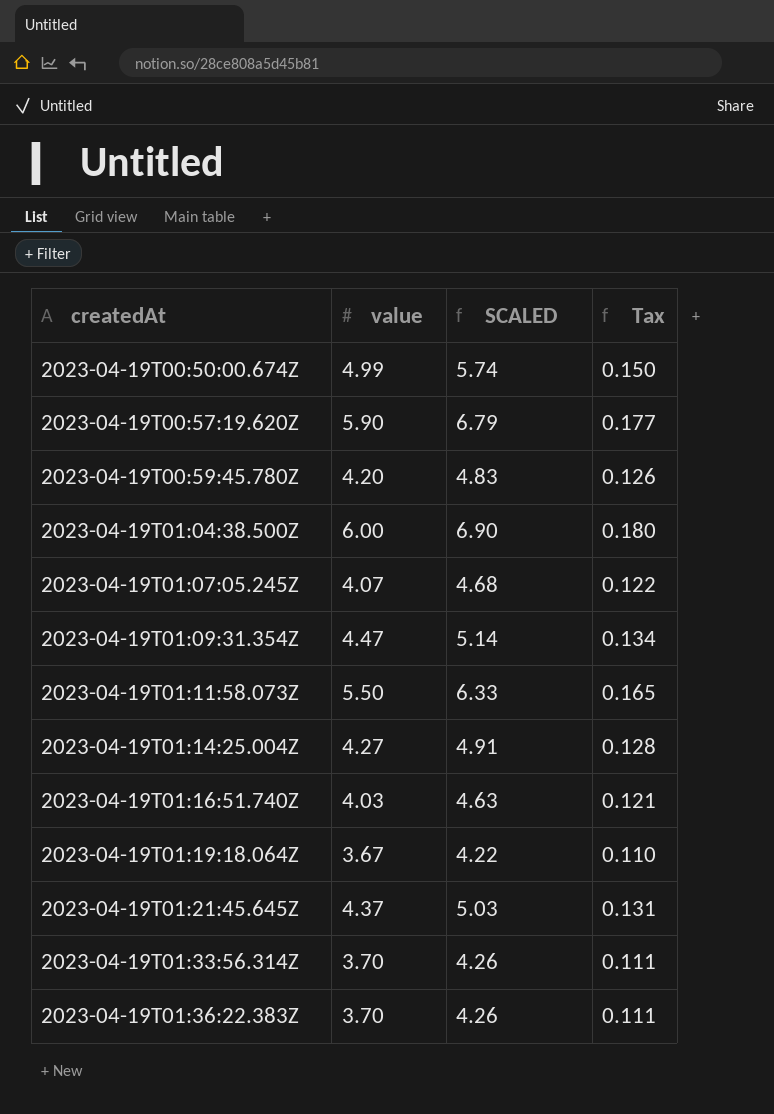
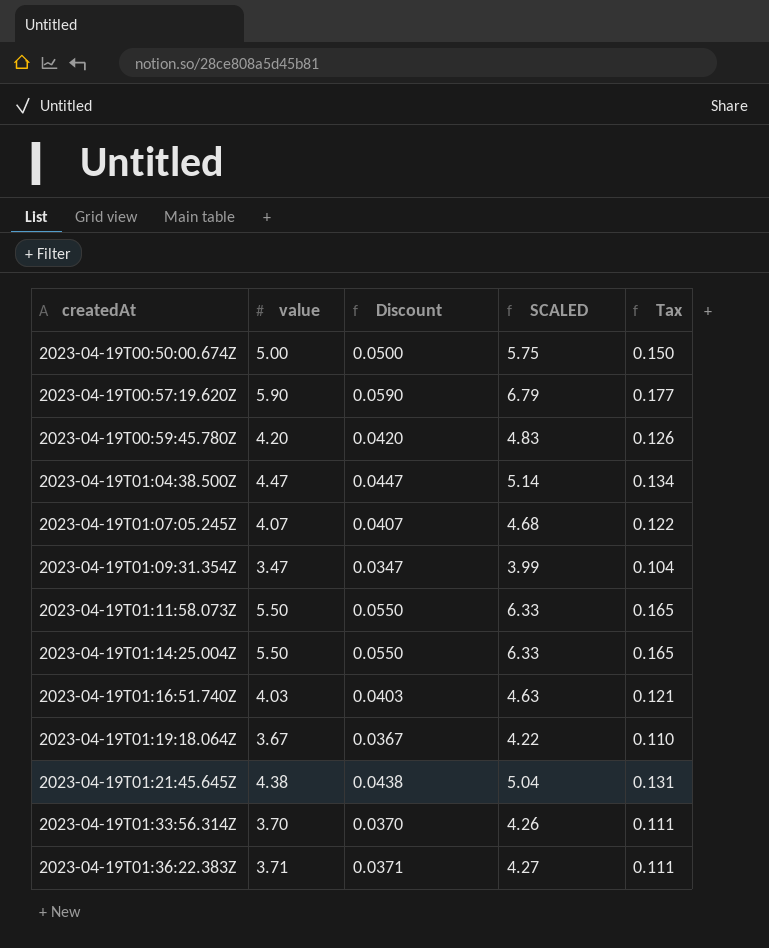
column Discount | formula: none -> [value] * 0.01
2023-04-19T00:50:00.674Z | value: 4.99 -> 5.00
2023-04-19T00:50:00.674Z | SCALED: 5.74 -> 5.75
2023-04-19T01:04:38.500Z | value: 6.00 -> 4.47
2023-04-19T01:04:38.500Z | SCALED: 6.90 -> 5.14
2023-04-19T01:04:38.500Z | Tax: 0.180 -> 0.134
2023-04-19T01:09:31.354Z | value: 4.47 -> 3.47
2023-04-19T01:09:31.354Z | SCALED: 5.14 -> 3.99
2023-04-19T01:09:31.354Z | Tax: 0.134 -> 0.104
2023-04-19T01:14:25.004Z | value: 4.27 -> 5.50
2023-04-19T01:14:25.004Z | SCALED: 4.91 -> 6.33
2023-04-19T01:14:25.004Z | Tax: 0.128 -> 0.165
2023-04-19T01:21:45.645Z | value: 4.37 -> 4.38
2023-04-19T01:21:45.645Z | SCALED: 5.03 -> 5.04
2023-04-19T01:36:22.383Z | value: 3.70 -> 3.71
2023-04-19T01:36:22.383Z | SCALED: 4.26 -> 4.27

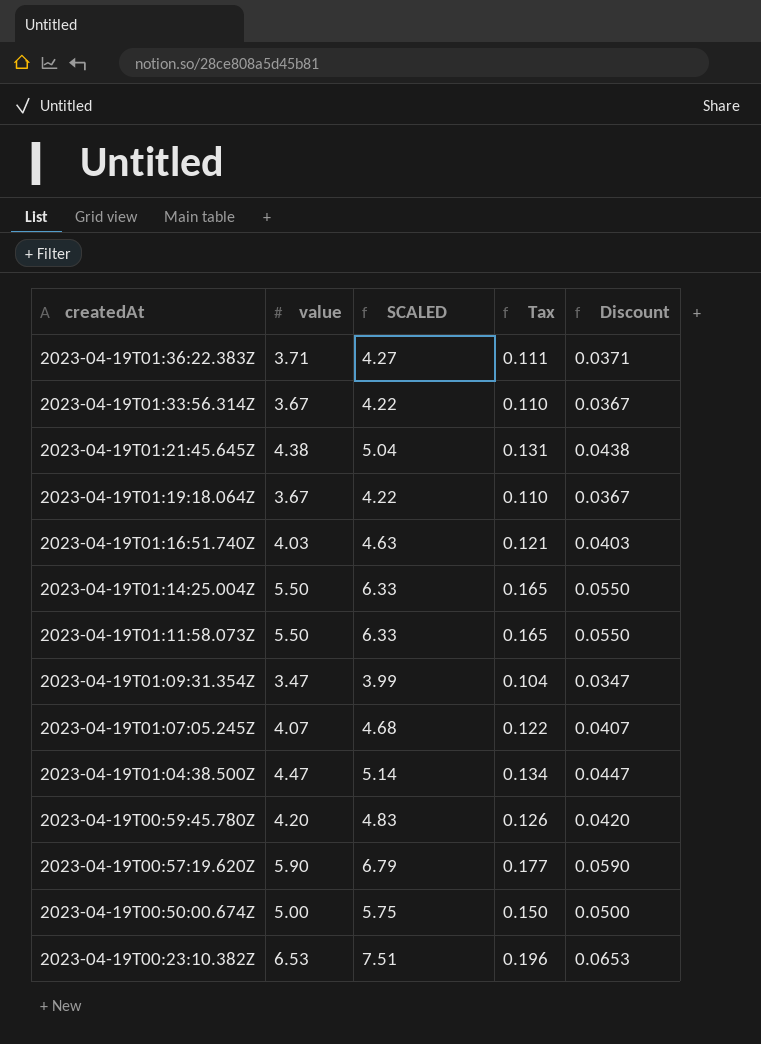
row order: createdAt ascending -> createdAt descending
column Discount | position: 3 -> 5
2023-04-19T01:33:56.314Z | value: 3.70 -> 3.67
2023-04-19T01:33:56.314Z | SCALED: 4.26 -> 4.22
2023-04-19T01:33:56.314Z | Tax: 0.111 -> 0.110
2023-04-19T01:33:56.314Z | Discount: 0.0370 -> 0.0367
row 2023-04-19T00:23:10.382Z: none -> 6.53 | 7.51 | 0.196 | 0.0653

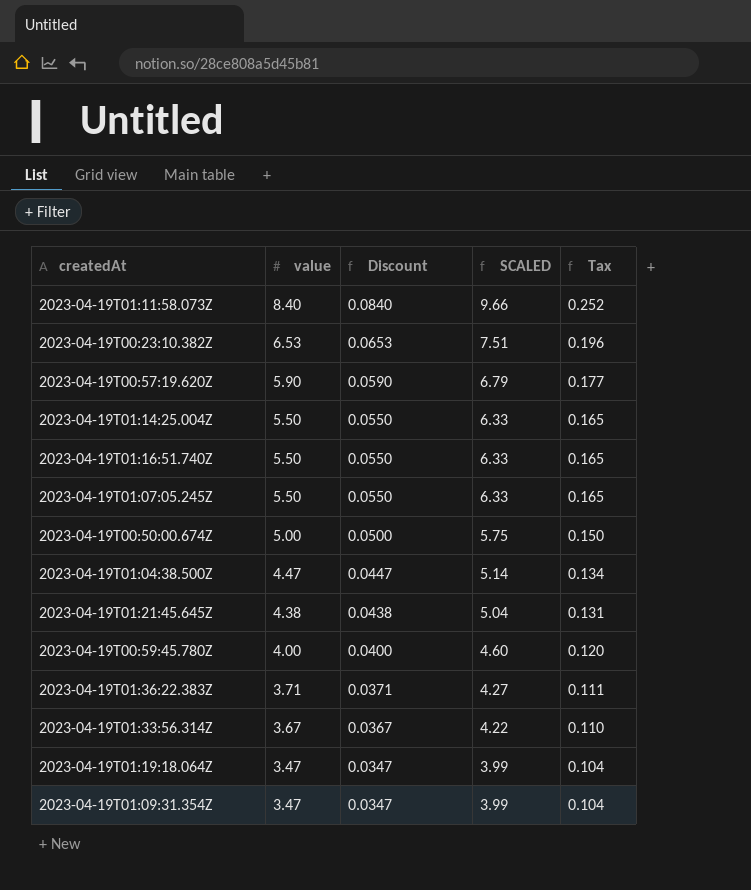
row order: createdAt descending -> value descending
column Discount | position: 5 -> 3
2023-04-19T01:11:58.073Z | value: 5.50 -> 8.40
2023-04-19T01:11:58.073Z | Discount: 0.0550 -> 0.0840
2023-04-19T01:11:58.073Z | SCALED: 6.33 -> 9.66
2023-04-19T01:11:58.073Z | Tax: 0.165 -> 0.252
2023-04-19T01:16:51.740Z | value: 4.03 -> 5.50
2023-04-19T01:16:51.740Z | Discount: 0.0403 -> 0.0550
2023-04-19T01:16:51.740Z | SCALED: 4.63 -> 6.33
2023-04-19T01:16:51.740Z | Tax: 0.121 -> 0.165
2023-04-19T01:07:05.245Z | value: 4.07 -> 5.50
2023-04-19T01:07:05.245Z | Discount: 0.0407 -> 0.0550
2023-04-19T01:07:05.245Z | SCALED: 4.68 -> 6.33
2023-04-19T01:07:05.245Z | Tax: 0.122 -> 0.165
2023-04-19T00:59:45.780Z | value: 4.20 -> 4.00
2023-04-19T00:59:45.780Z | Discount: 0.0420 -> 0.0400
2023-04-19T00:59:45.780Z | SCALED: 4.83 -> 4.60
2023-04-19T00:59:45.780Z | Tax: 0.126 -> 0.120
2023-04-19T01:19:18.064Z | value: 3.67 -> 3.47
2023-04-19T01:19:18.064Z | Discount: 0.0367 -> 0.0347
2023-04-19T01:19:18.064Z | SCALED: 4.22 -> 3.99
2023-04-19T01:19:18.064Z | Tax: 0.110 -> 0.104

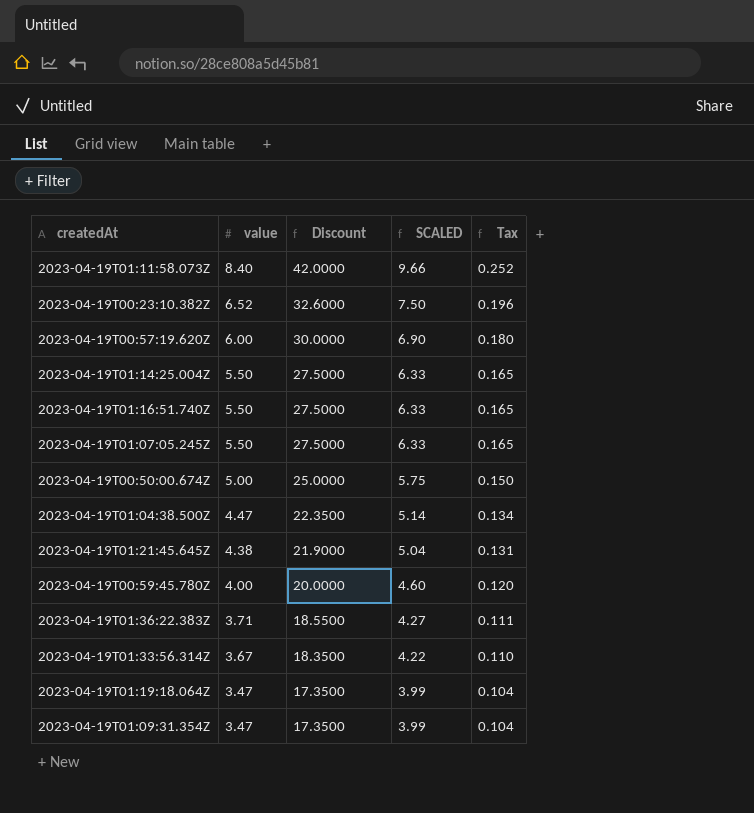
column Discount | formula: [value] * 0.01 -> [value] * 5
2023-04-19T00:23:10.382Z | value: 6.53 -> 6.52
2023-04-19T00:23:10.382Z | SCALED: 7.51 -> 7.50
2023-04-19T00:57:19.620Z | value: 5.90 -> 6.00
2023-04-19T00:57:19.620Z | SCALED: 6.79 -> 6.90
2023-04-19T00:57:19.620Z | Tax: 0.177 -> 0.180

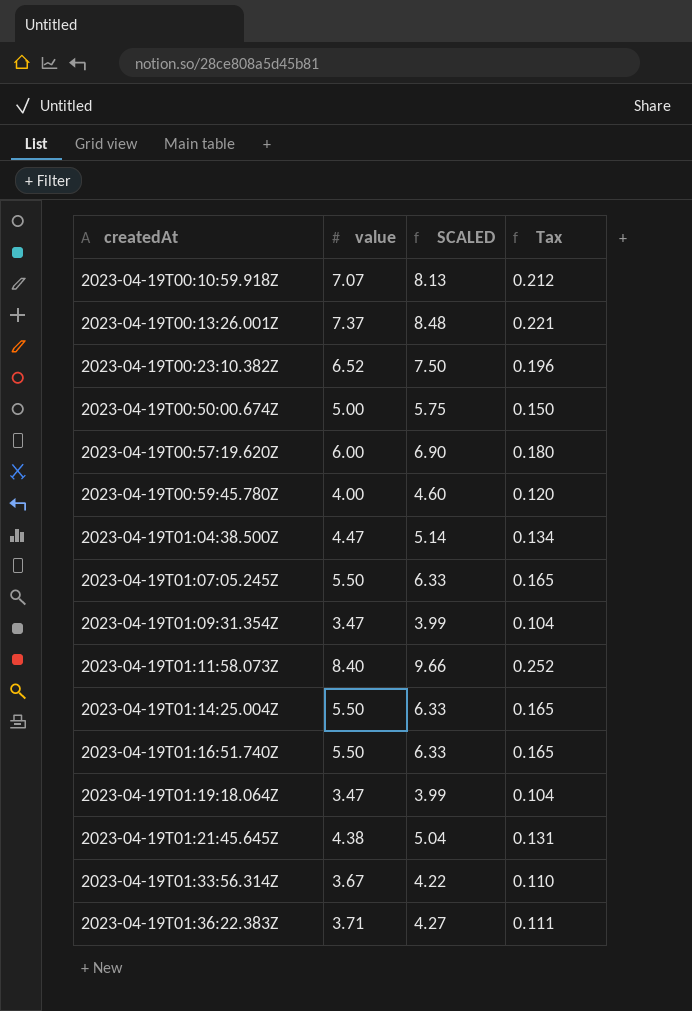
row order: value descending -> createdAt ascending
column Discount | formula: [value] * 5 -> none
row 2023-04-19T00:10:59.918Z: none -> 7.07 | 8.13 | 0.212
row 2023-04-19T00:13:26.001Z: none -> 7.37 | 8.48 | 0.221

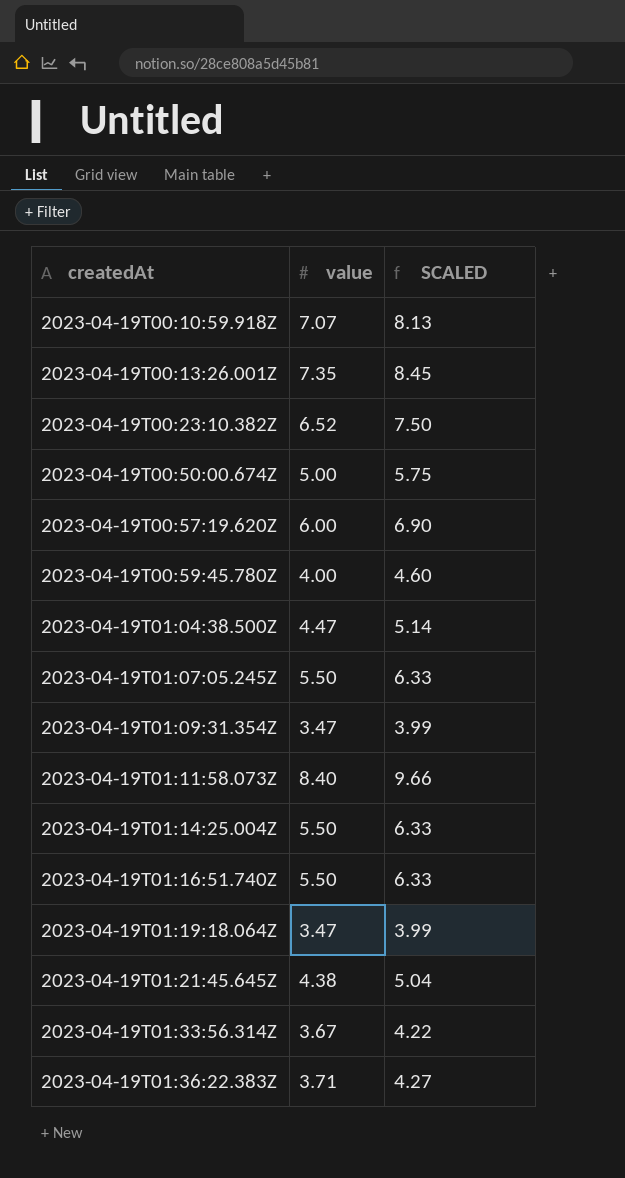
column Tax | formula: [value] * 0.03 -> none
2023-04-19T00:13:26.001Z | value: 7.37 -> 7.35
2023-04-19T00:13:26.001Z | SCALED: 8.48 -> 8.45

